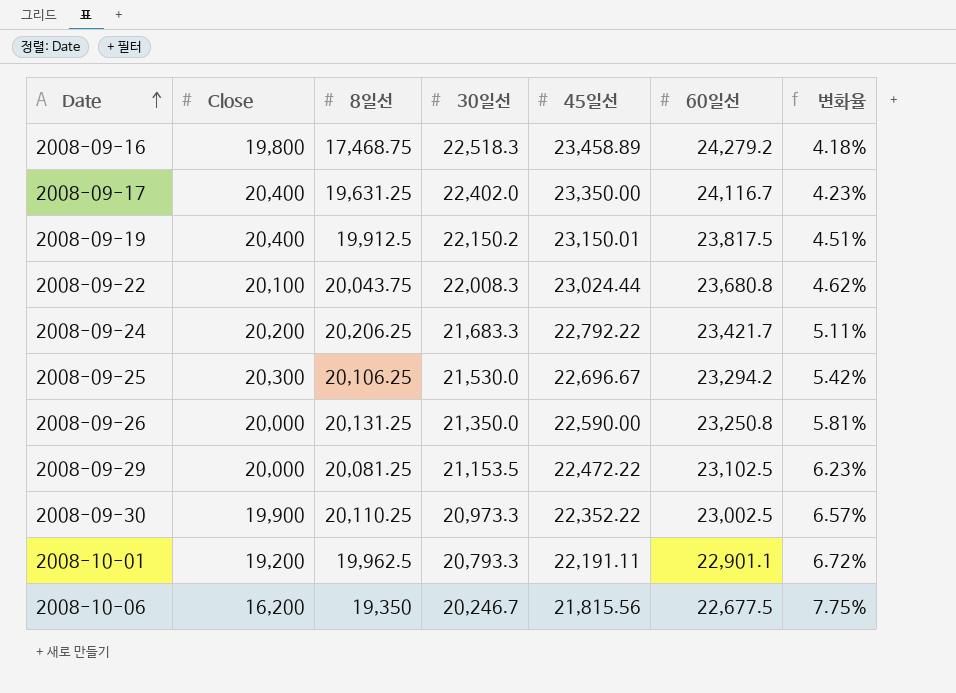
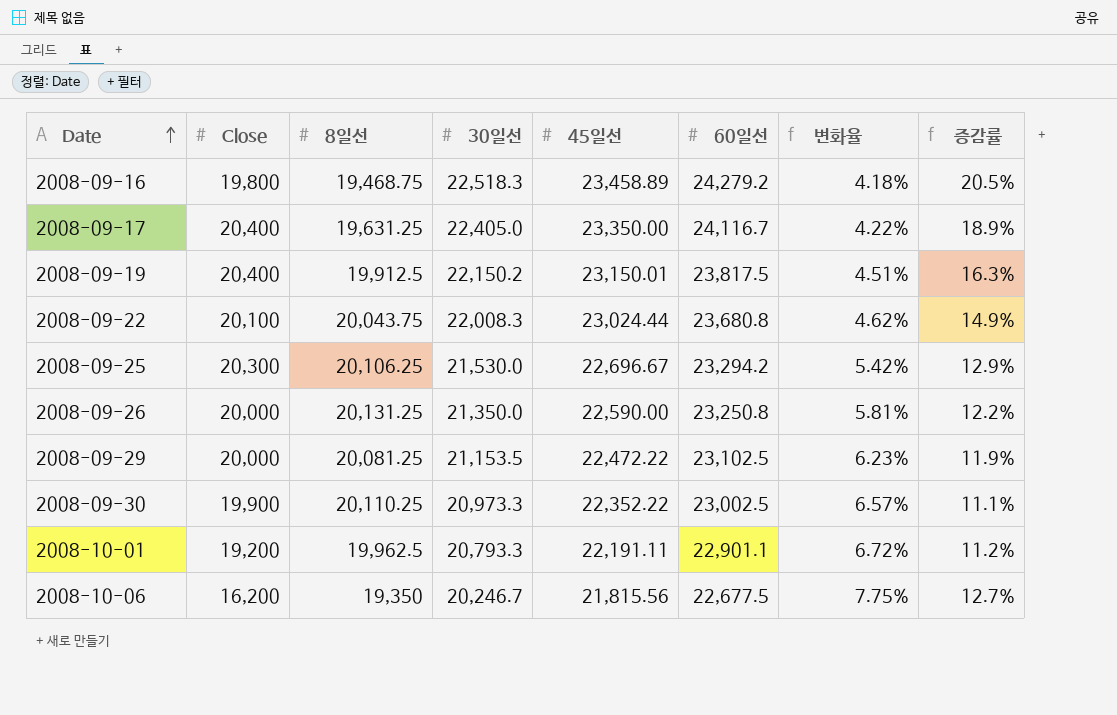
column 증감률 | formula: none -> ([45일선] - [8일선]) / [8일선]
row 2008-09-24: 20,200 | 20,206.25 | 21,683.3 | 22,792.22 | 23,421.7 | 5.11% -> none
2008-09-16 | 8일선: 17,468.75 -> 19,468.75
2008-09-17 | 30일선: 22,402.0 -> 22,405.0
2008-09-17 | 변화율: 4.23% -> 4.22%

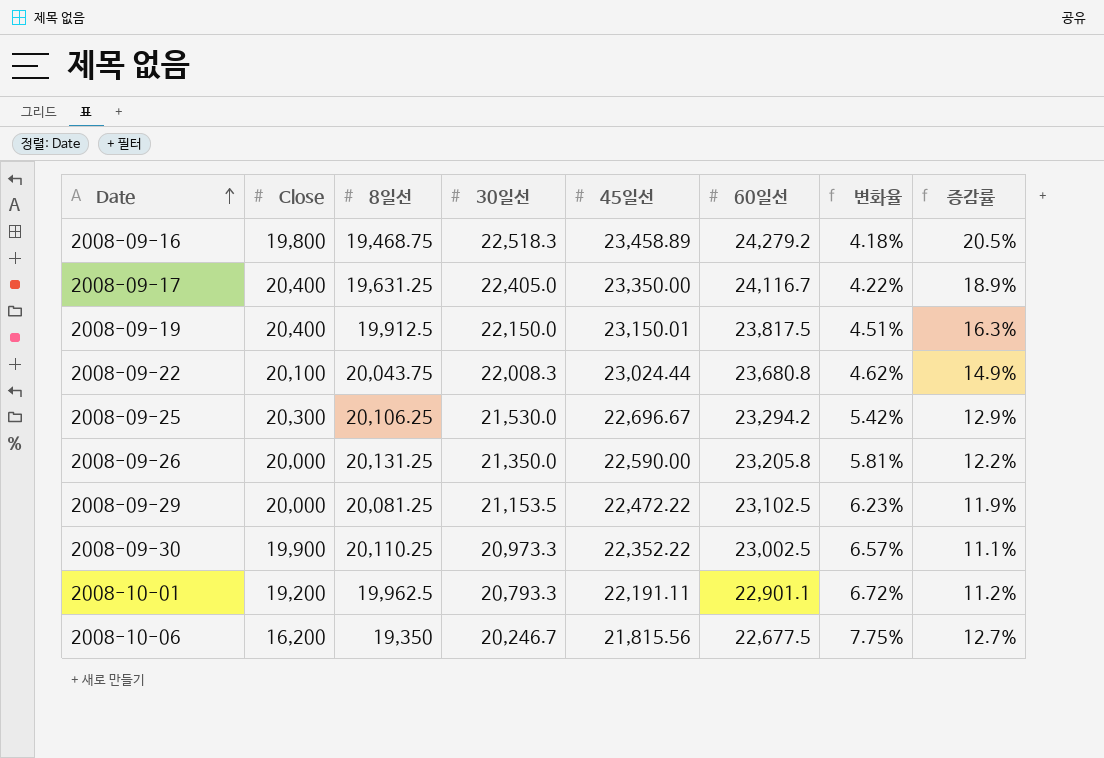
2008-09-19 | 30일선: 22,150.2 -> 22,150.0
2008-09-26 | 60일선: 23,250.8 -> 23,205.8

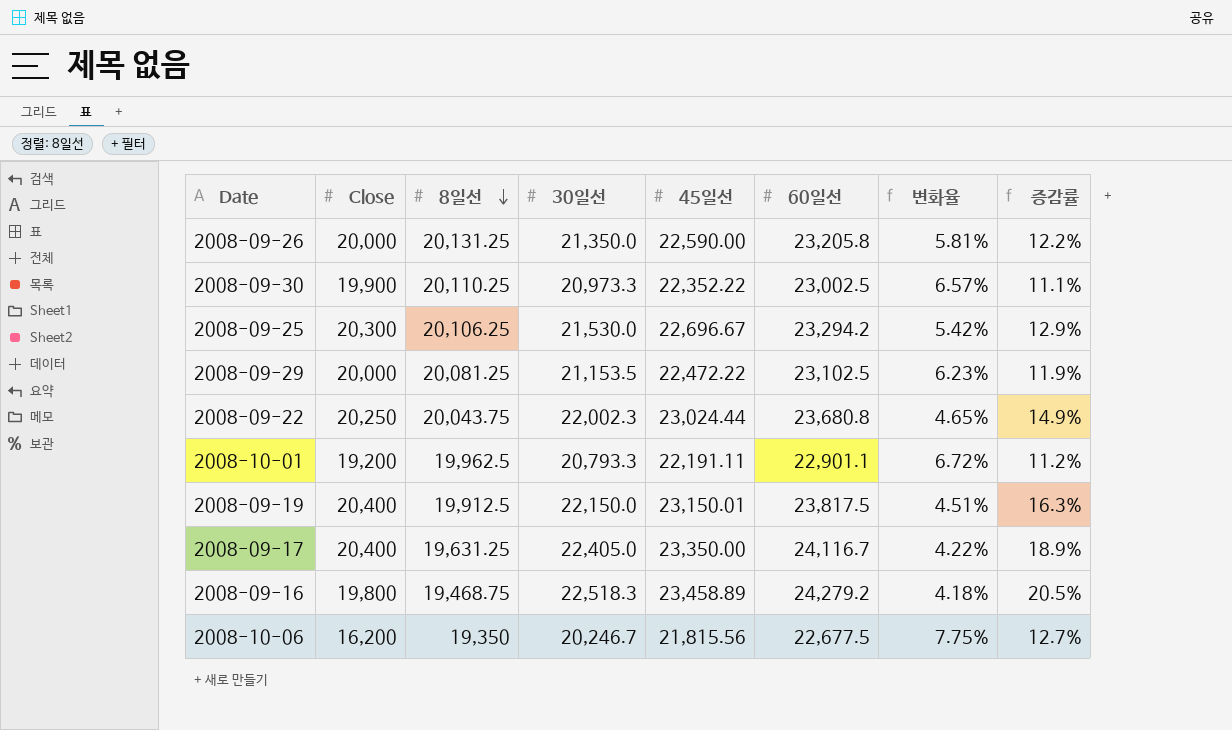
row order: Date ascending -> 8일선 descending
2008-09-22 | Close: 20,100 -> 20,250
2008-09-22 | 30일선: 22,008.3 -> 22,002.3
2008-09-22 | 변화율: 4.62% -> 4.65%

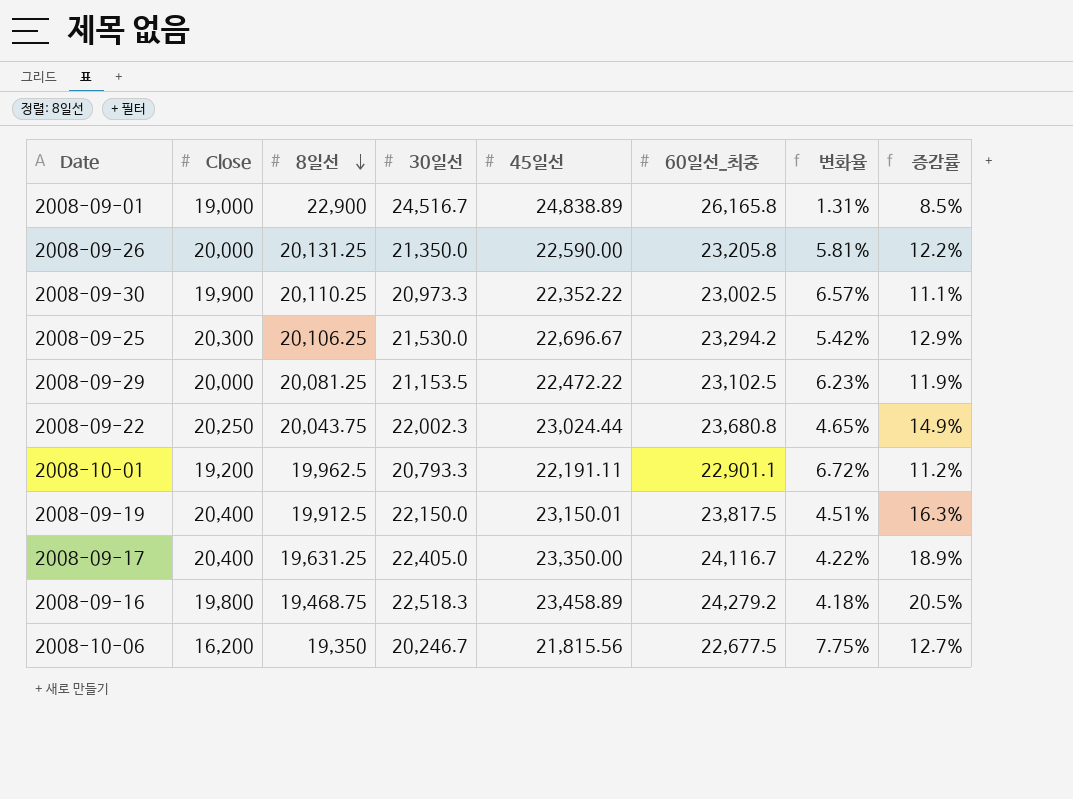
column name: 60일선 -> 60일선_최종
row 2008-09-01: none -> 19,000 | 22,900 | 24,516.7 | 24,838.89 | 26,165.8 | 1.31% | 8.5%

